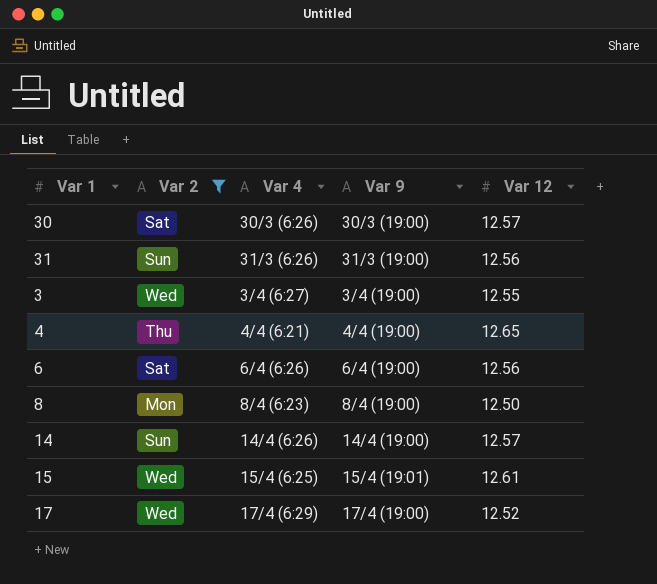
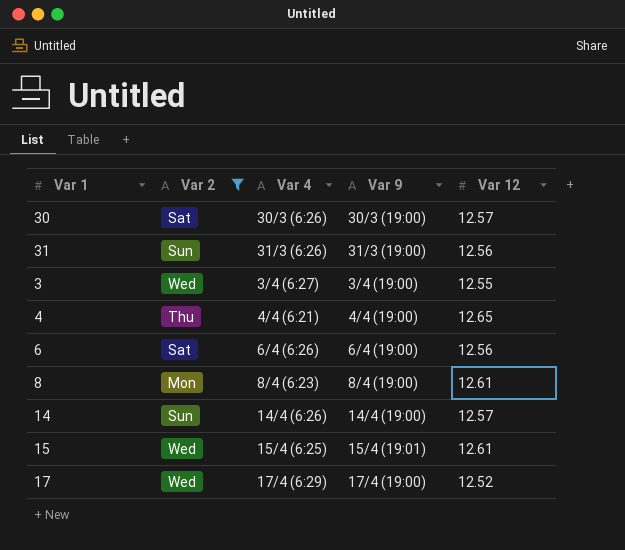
8 | Var 12: 12.50 -> 12.61

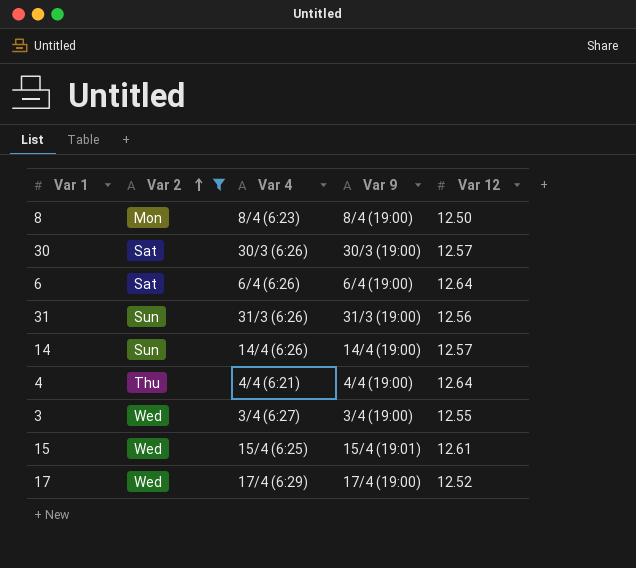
row order: none -> Var 2 ascending
8 | Var 12: 12.61 -> 12.50
6 | Var 12: 12.56 -> 12.64
4 | Var 12: 12.65 -> 12.64

